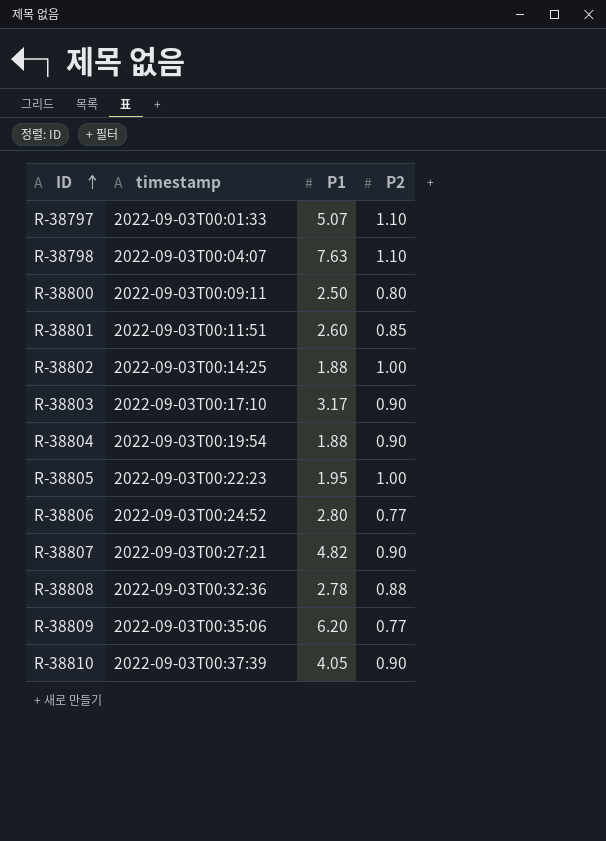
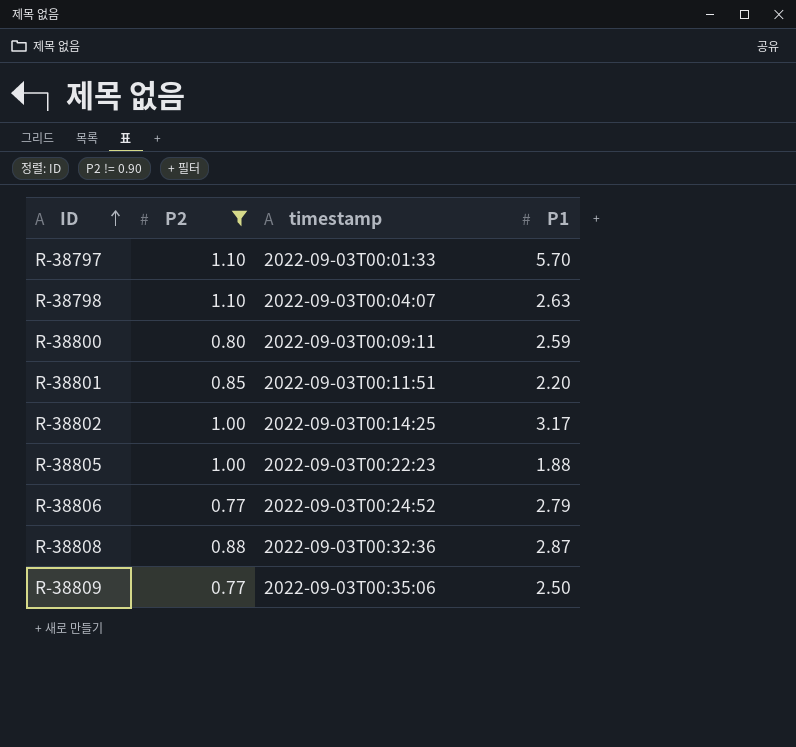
filter: none -> P2 != 0.90
column P2 | position: 4 -> 2
R-38797 | P1: 5.07 -> 5.70
R-38798 | P1: 7.63 -> 2.63
R-38800 | P1: 2.50 -> 2.59
R-38801 | P1: 2.60 -> 2.20
R-38802 | P1: 1.88 -> 3.17
R-38805 | P1: 1.95 -> 1.88
R-38806 | P1: 2.80 -> 2.79
R-38808 | P1: 2.78 -> 2.87
R-38809 | P1: 6.20 -> 2.50

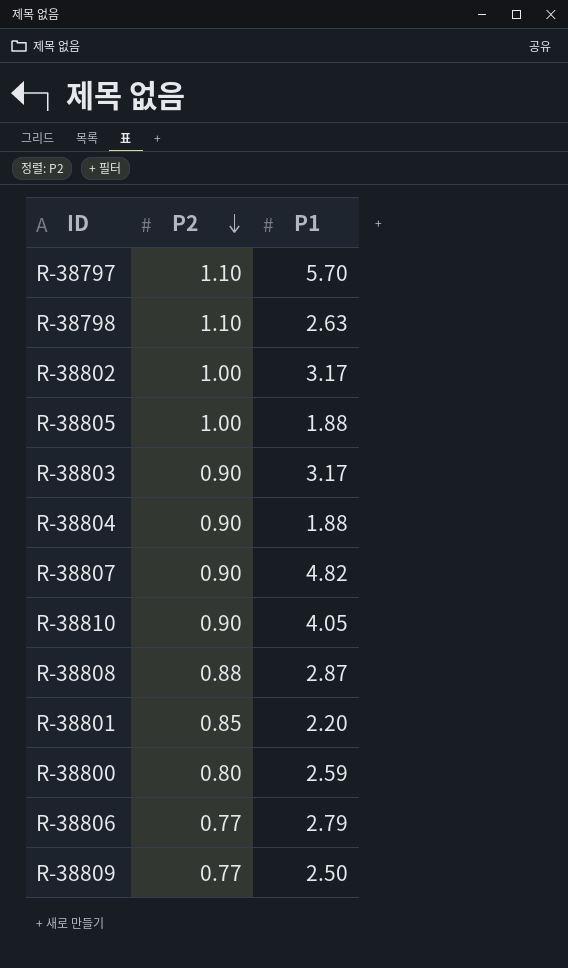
filter: P2 != 0.90 -> none
row order: ID ascending -> P2 descending
column timestamp | position: 3 -> none

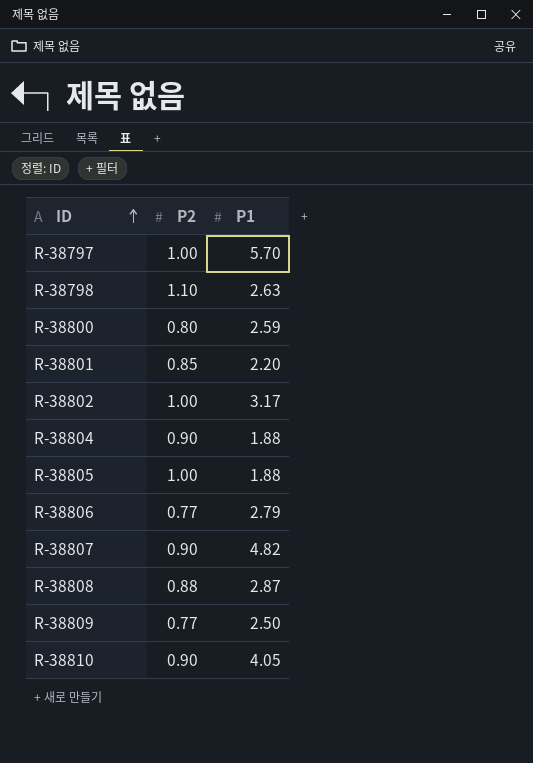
row order: P2 descending -> ID ascending
row R-38803: 0.90 | 3.17 -> none
R-38797 | P2: 1.10 -> 1.00

